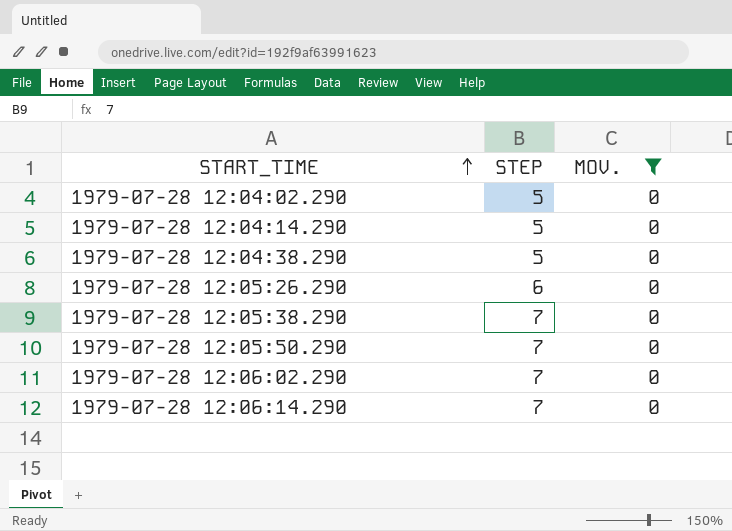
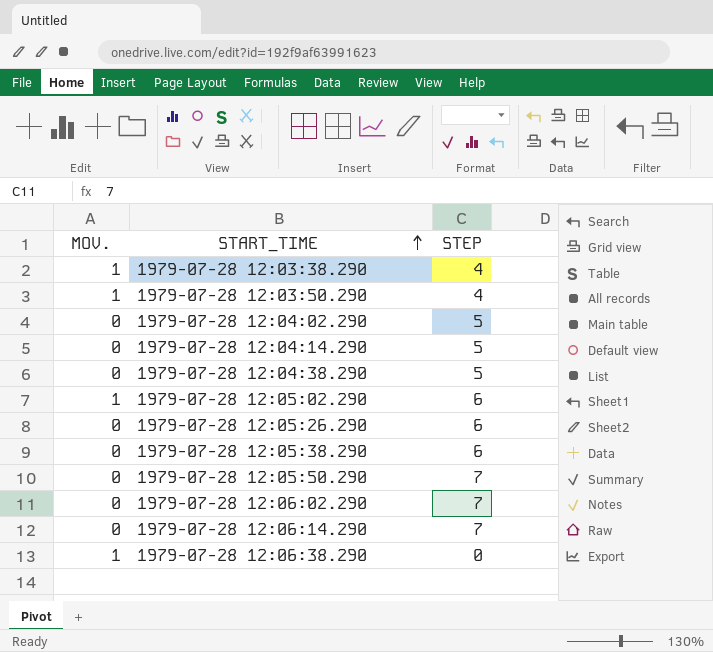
filter: MOV. = 0 -> none
column MOV. | position: 3 -> 1
1979-07-28 12:05:38.290 | STEP: 7 -> 6

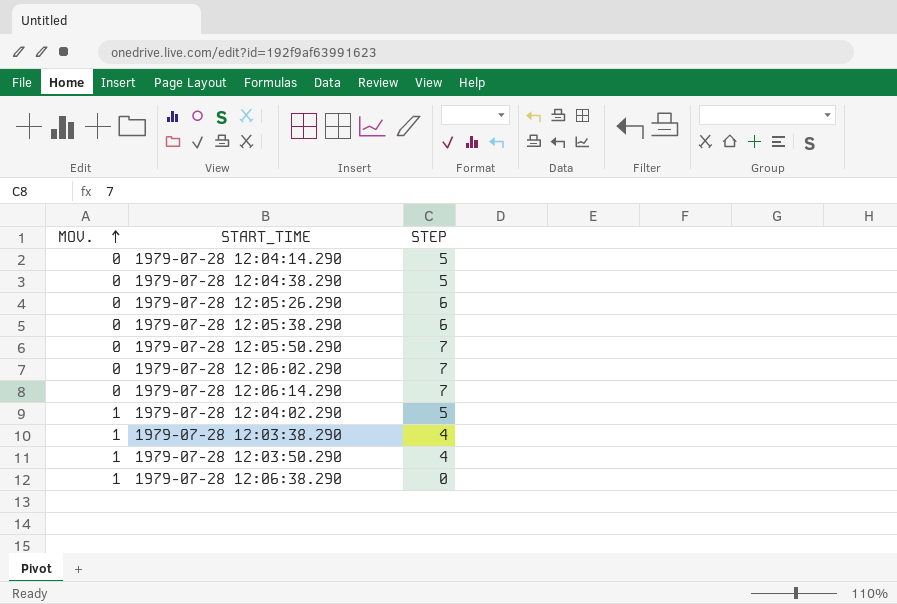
row order: START_TIME ascending -> MOV. ascending
row 1979-07-28 12:05:02.290: 1 | 6 -> none
1979-07-28 12:04:02.290 | MOV.: 0 -> 1

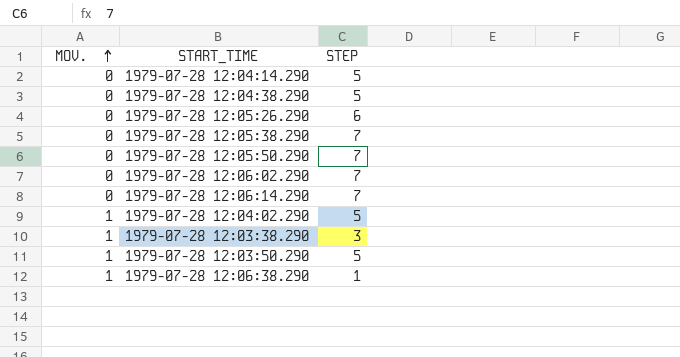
1979-07-28 12:05:38.290 | STEP: 6 -> 7
1979-07-28 12:03:38.290 | STEP: 4 -> 3
1979-07-28 12:03:50.290 | STEP: 4 -> 5
1979-07-28 12:06:38.290 | STEP: 0 -> 1

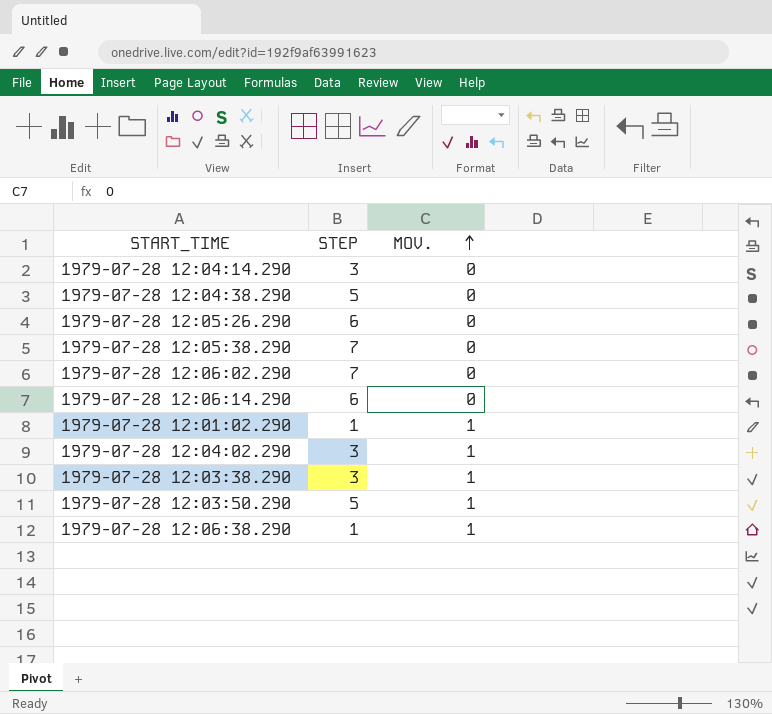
column MOV. | position: 1 -> 3
row 1979-07-28 12:05:50.290: 0 | 7 -> none
1979-07-28 12:04:14.290 | STEP: 5 -> 3
1979-07-28 12:06:14.290 | STEP: 7 -> 6
row 1979-07-28 12:01:02.290: none -> 1 | 1
1979-07-28 12:04:02.290 | STEP: 5 -> 3

